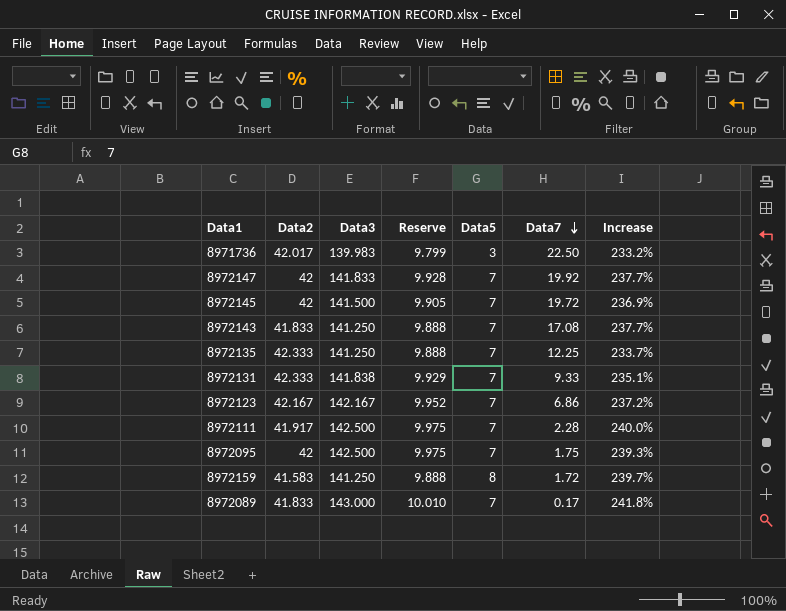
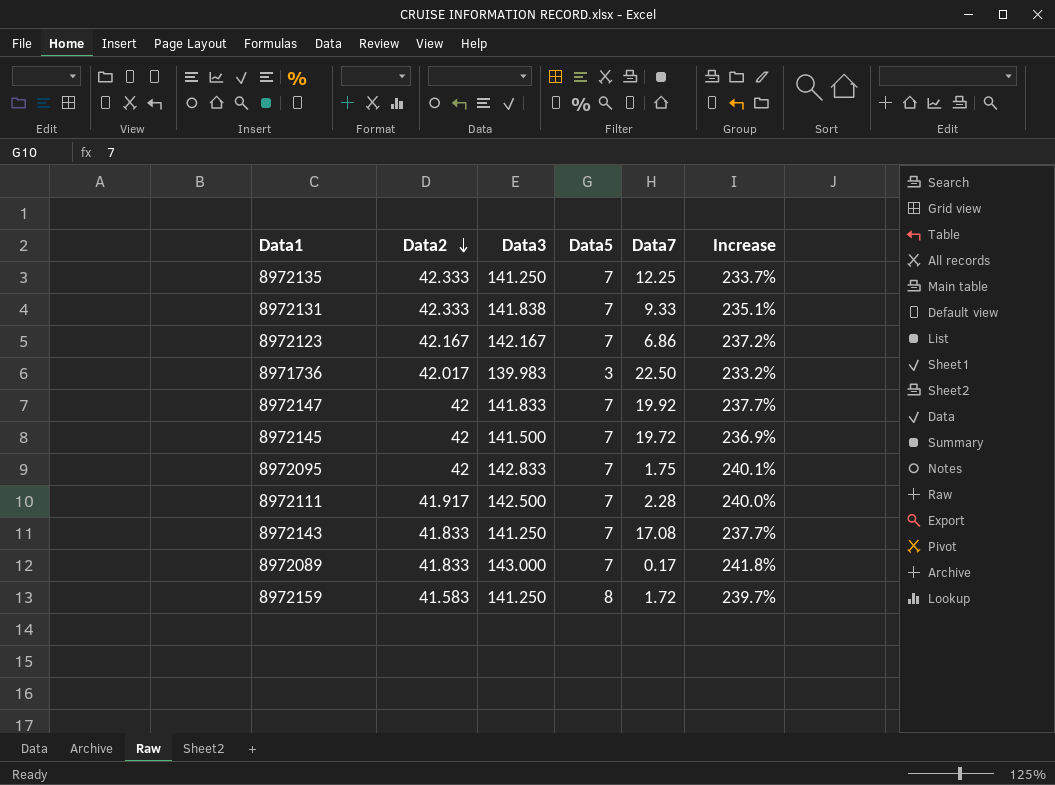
row order: Data7 descending -> Data2 descending
column Reserve | formula: [Data3] * 0.07 -> none
8972095 | Data3: 142.500 -> 142.833
8972095 | Increase: 239.3% -> 240.1%

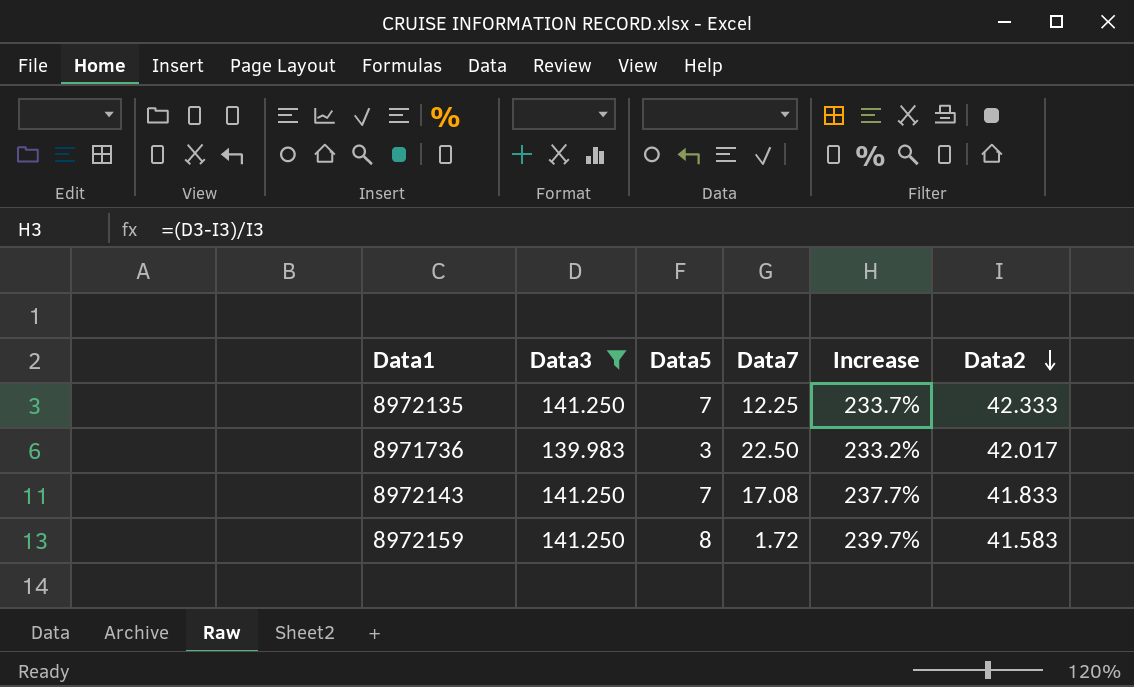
filter: none -> Data3 <= 141.250
column Data2 | position: 2 -> 6

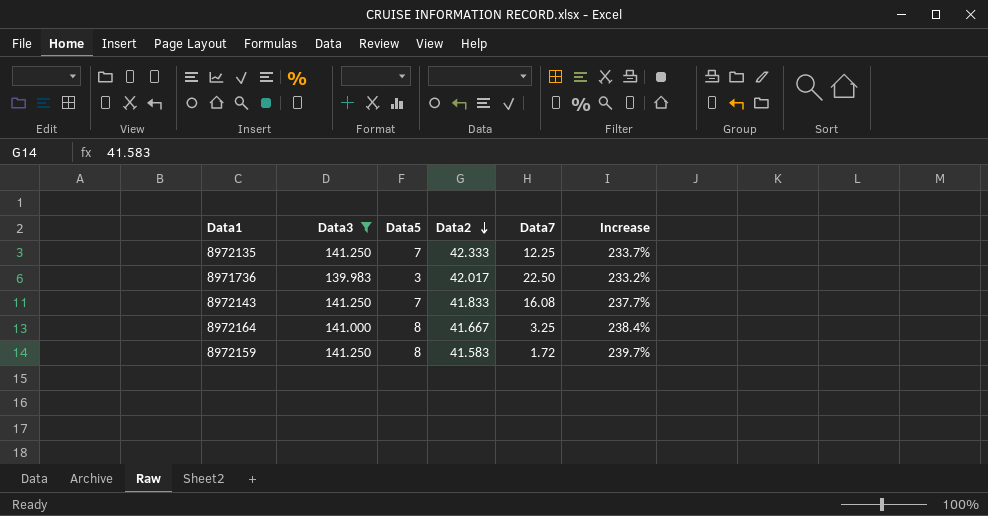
column Data2 | position: 6 -> 4
8972143 | Data7: 17.08 -> 16.08
row 8972164: none -> 141.000 | 8 | 41.667 | 3.25 | 238.4%

